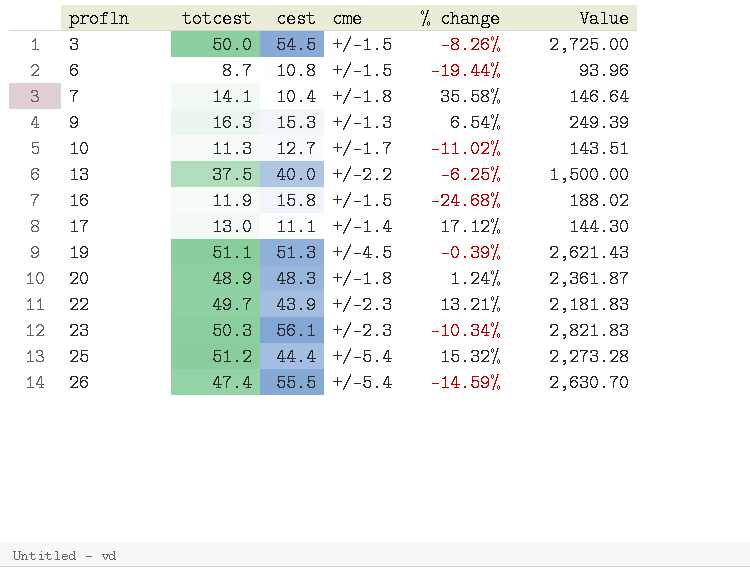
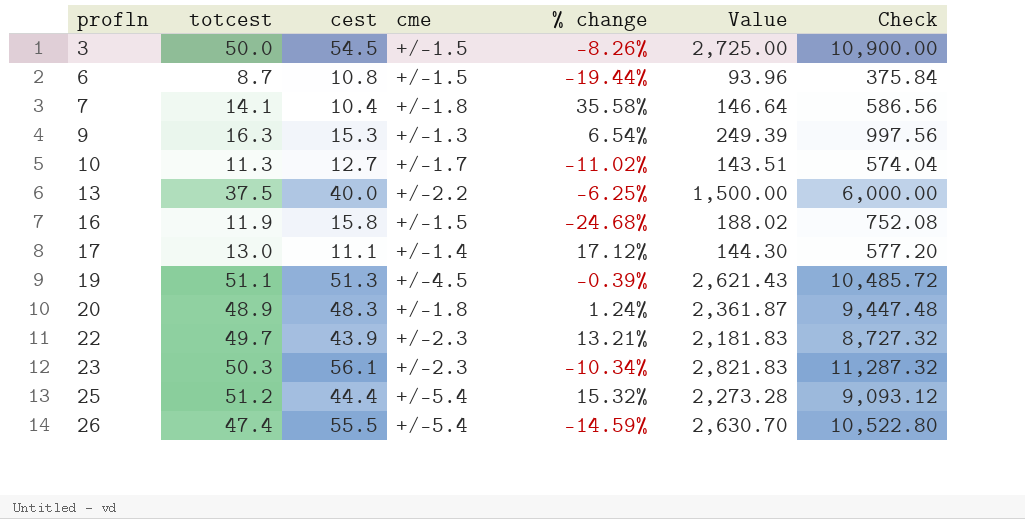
column Check | formula: none -> [Value] * 4

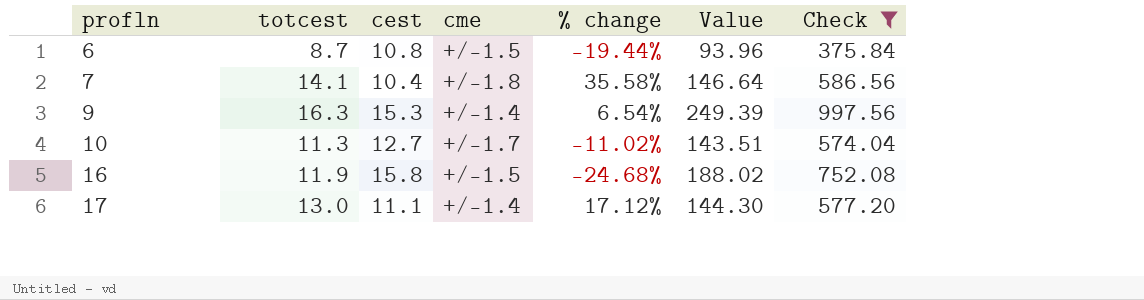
filter: none -> Check <= 997.56
9 | cme: +/-1.3 -> +/-1.4

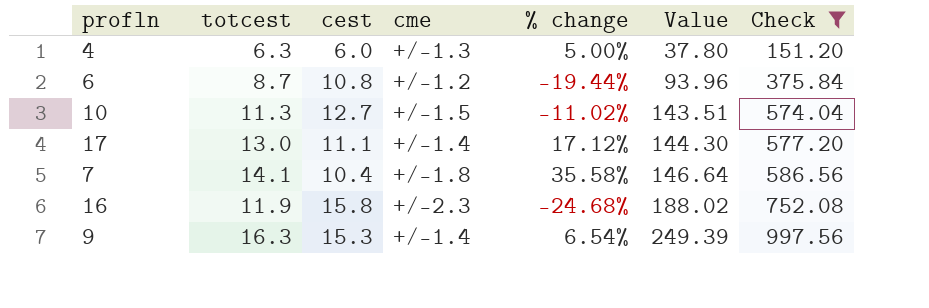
row order: profln ascending -> Value ascending
row 4: none -> 6.3 | 6.0 | +/-1.3 | 5.00% | 37.80 | 151.20
6 | cme: +/-1.5 -> +/-1.2
10 | cme: +/-1.7 -> +/-1.5
16 | cme: +/-1.5 -> +/-2.3

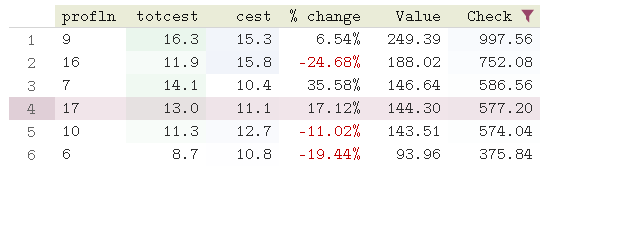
row order: Value ascending -> Value descending
column cme | position: 4 -> none
row 4: 6.3 | 6.0 | +/-1.3 | 5.00% | 37.80 | 151.20 -> none

